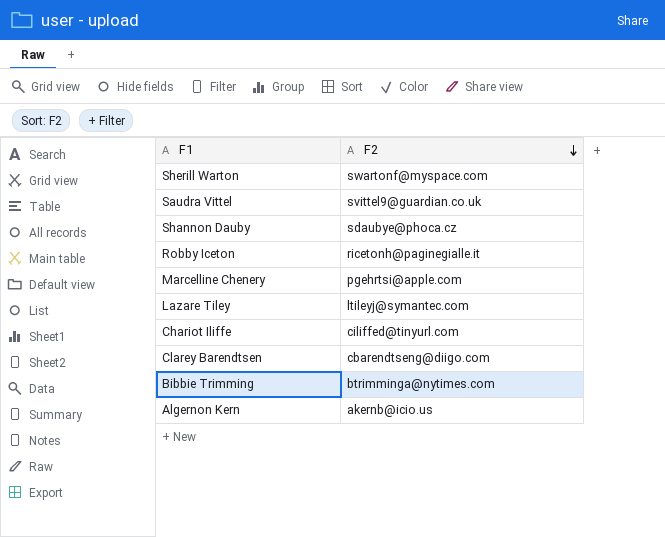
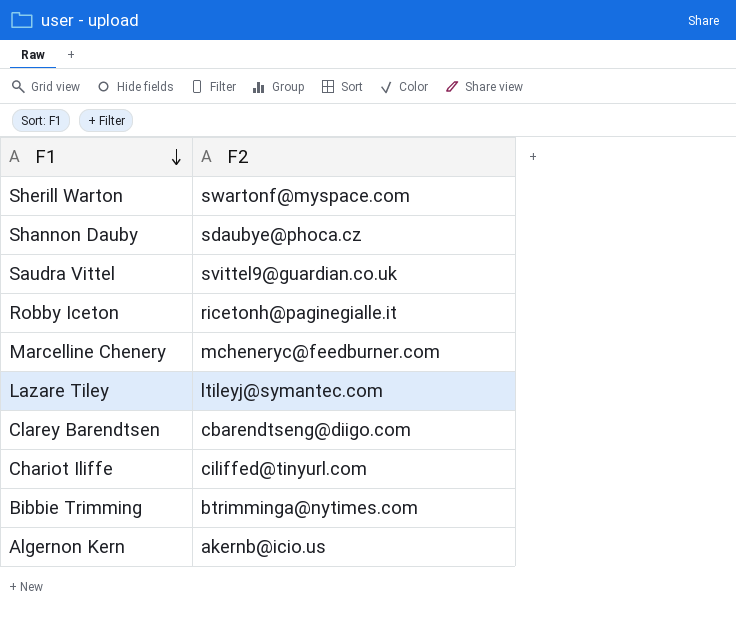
row order: F2 descending -> F1 descending
Marcelline Chenery | F2: pgehrtsi@apple.com -> mcheneryc@feedburner.com

